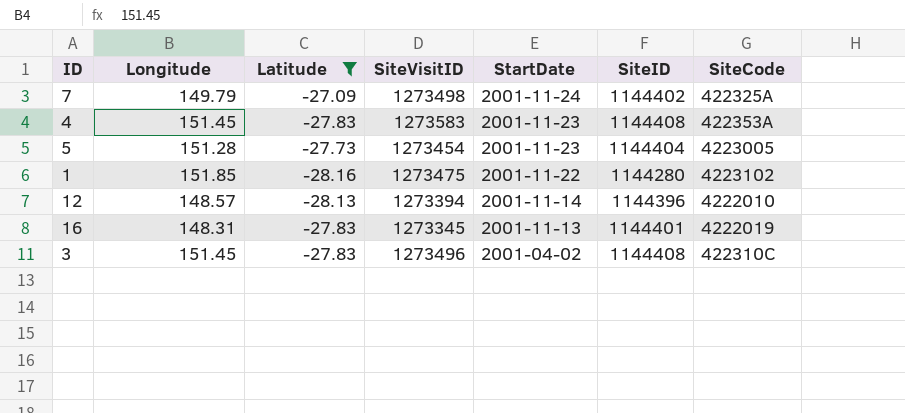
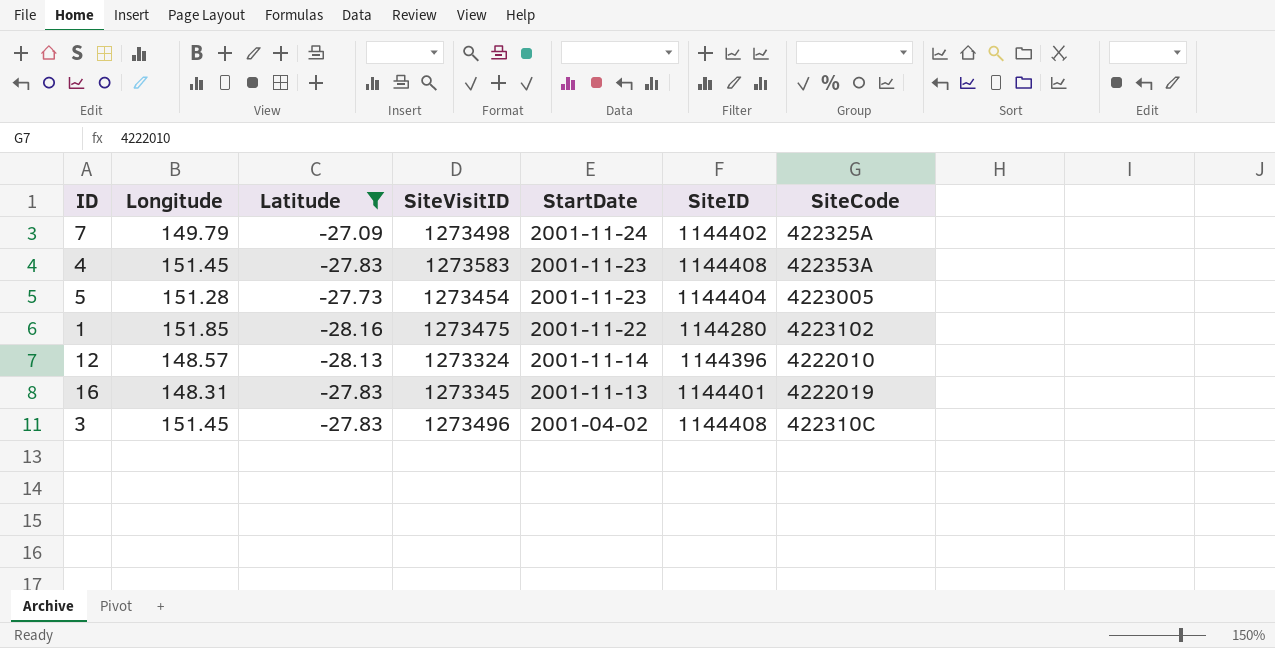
12 | SiteVisitID: 1273394 -> 1273324

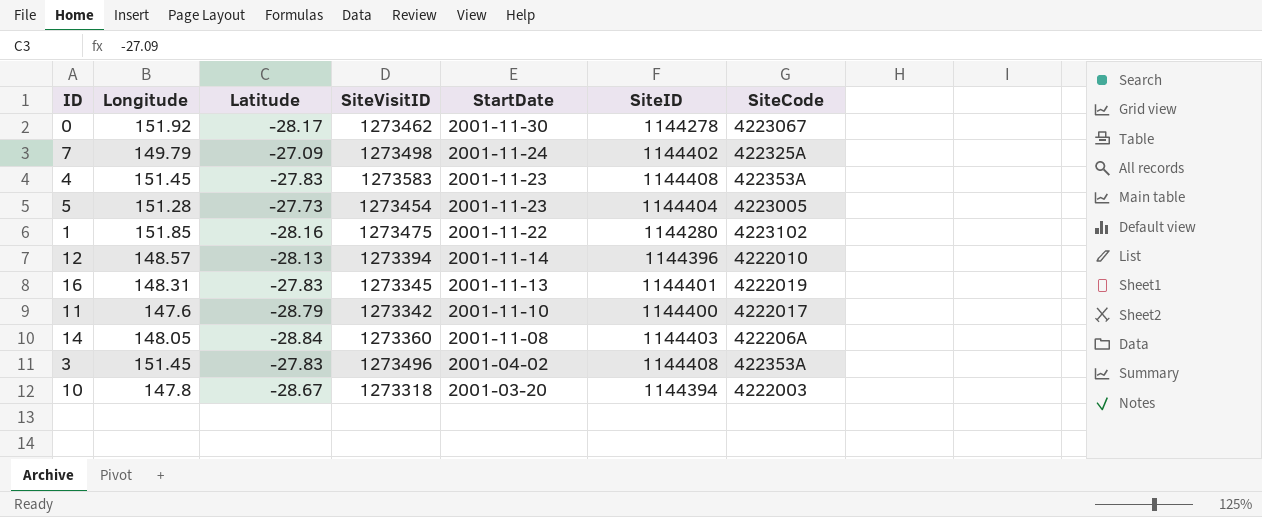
filter: Latitude >= -28.16 -> none
12 | SiteVisitID: 1273324 -> 1273394
3 | SiteCode: 422310C -> 422353A

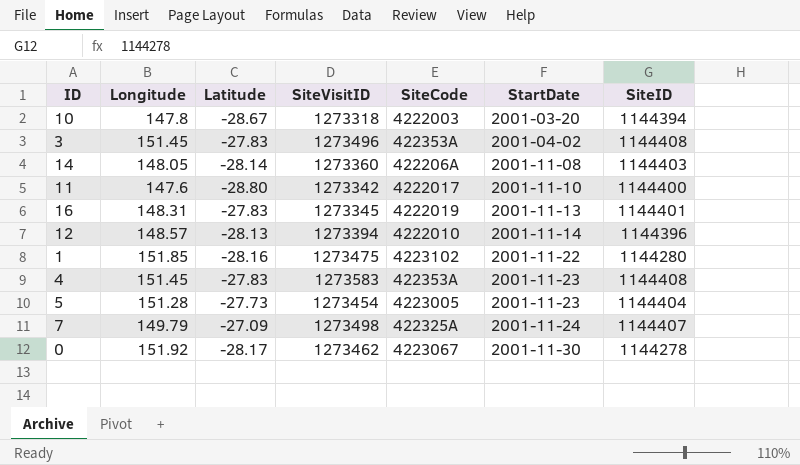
row order: StartDate descending -> StartDate ascending
column SiteCode | position: 7 -> 5
14 | Latitude: -28.84 -> -28.14
11 | Latitude: -28.79 -> -28.80
7 | SiteID: 1144402 -> 1144407

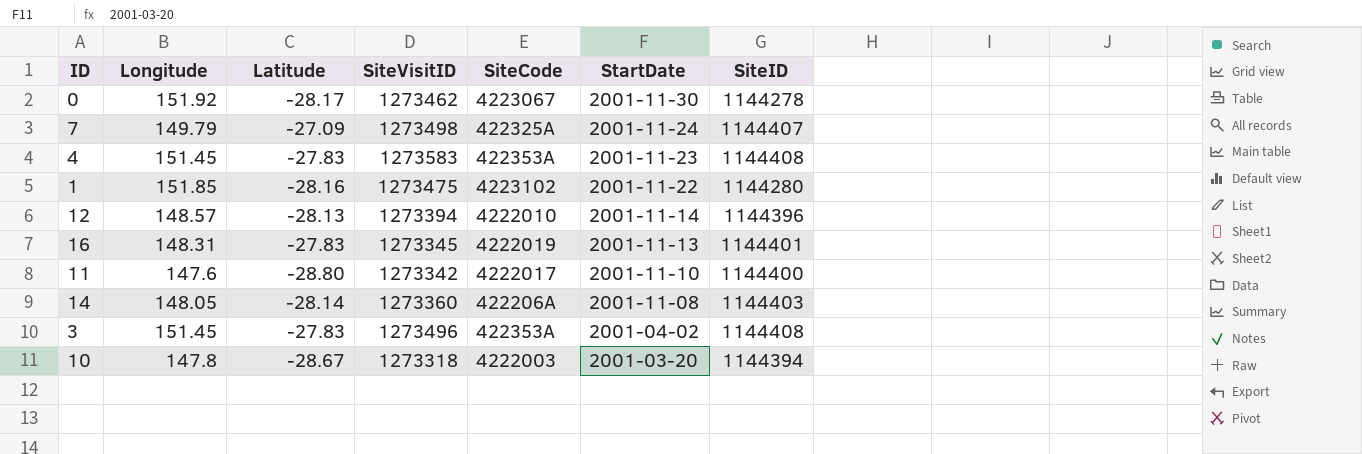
row order: StartDate ascending -> StartDate descending
row 5: 151.28 | -27.73 | 1273454 | 4223005 | 2001-11-23 | 1144404 -> none

